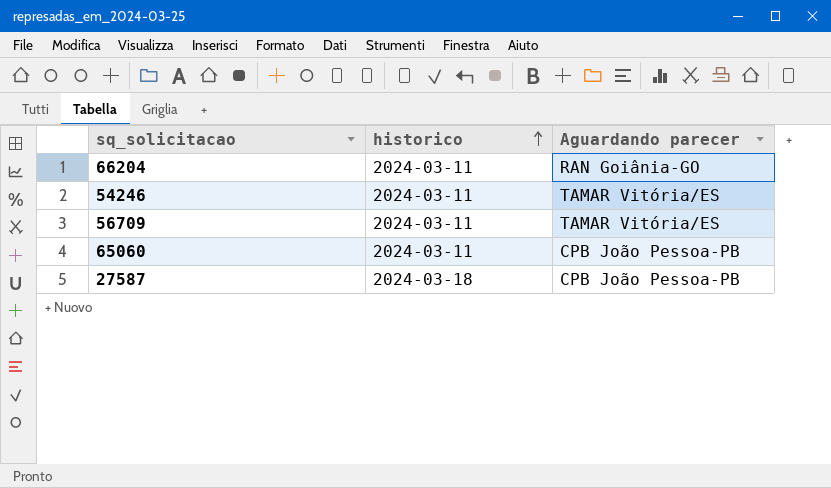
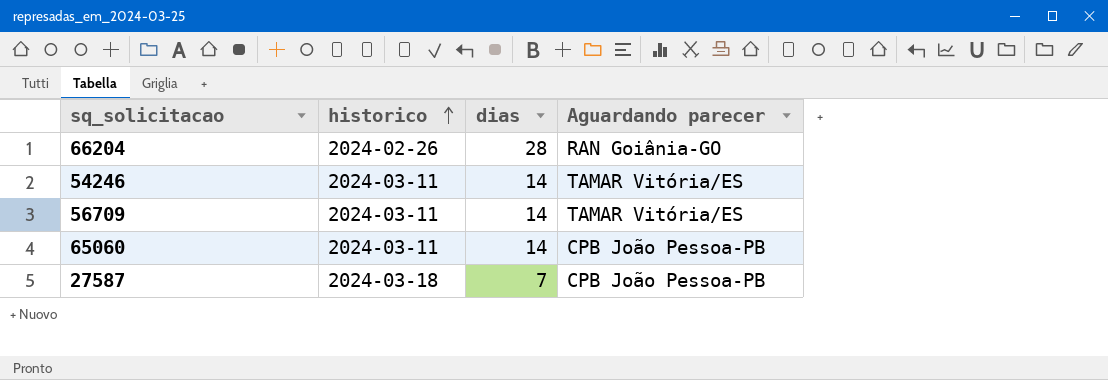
column dias | position: none -> 3
66204 | historico: 2024-03-11 -> 2024-02-26

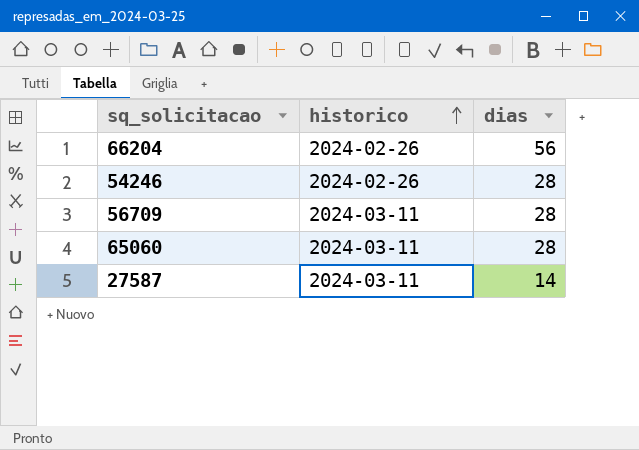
column Aguardando parecer | position: 4 -> none
66204 | dias: 28 -> 56
54246 | historico: 2024-03-11 -> 2024-02-26
54246 | dias: 14 -> 28
56709 | dias: 14 -> 28
65060 | dias: 14 -> 28
27587 | historico: 2024-03-18 -> 2024-03-11
27587 | dias: 7 -> 14

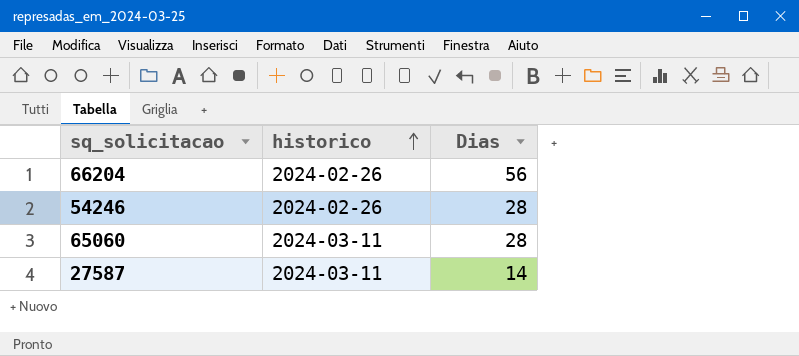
column name: dias -> Dias
row 56709: 2024-03-11 | 28 -> none

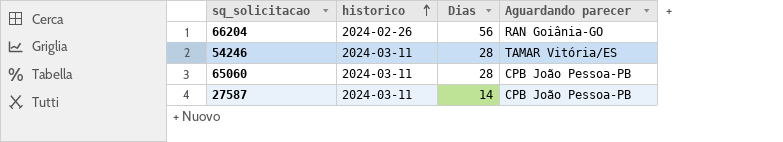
column Aguardando parecer | position: none -> 4
54246 | historico: 2024-02-26 -> 2024-03-11

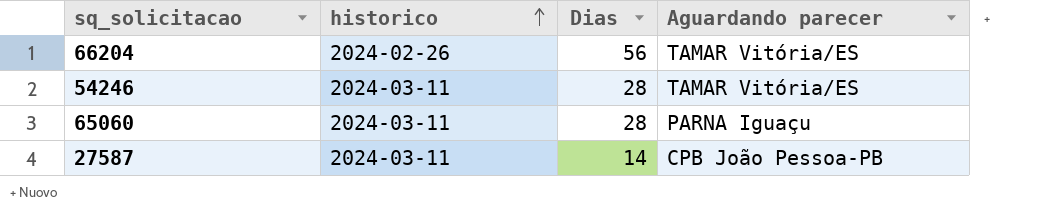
66204 | Aguardando parecer: RAN Goiânia-GO -> TAMAR Vitória/ES
65060 | Aguardando parecer: CPB João Pessoa-PB -> PARNA Iguaçu

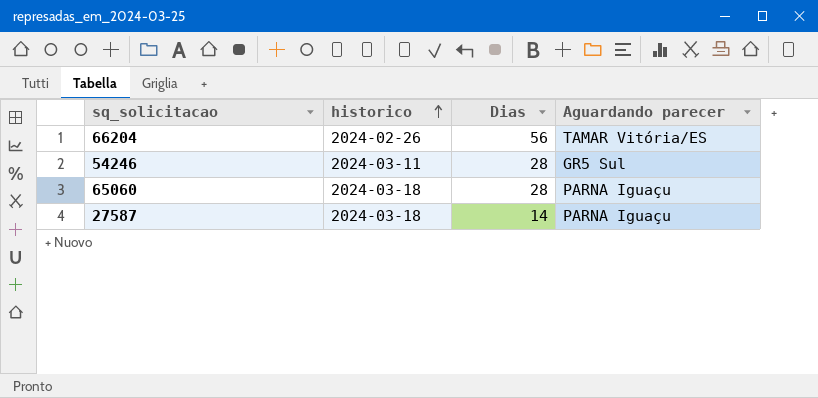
54246 | Aguardando parecer: TAMAR Vitória/ES -> GR5 Sul
65060 | historico: 2024-03-11 -> 2024-03-18
27587 | historico: 2024-03-11 -> 2024-03-18
27587 | Aguardando parecer: CPB João Pessoa-PB -> PARNA Iguaçu

